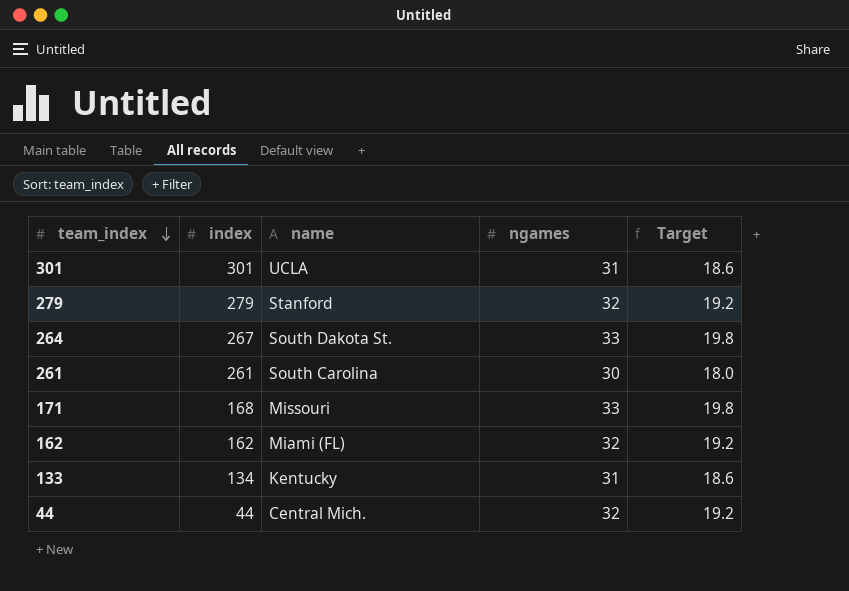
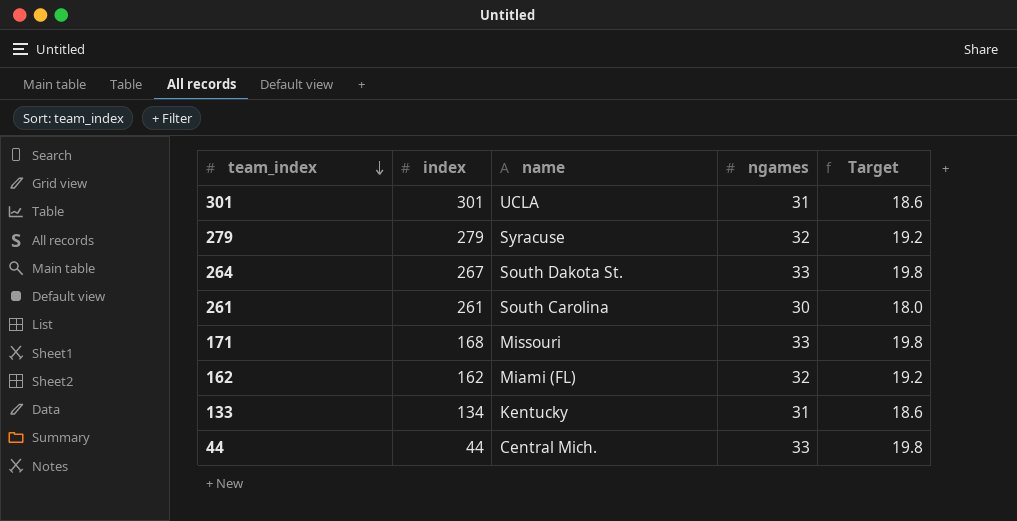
279 | name: Stanford -> Syracuse
44 | ngames: 32 -> 33
44 | Target: 19.2 -> 19.8

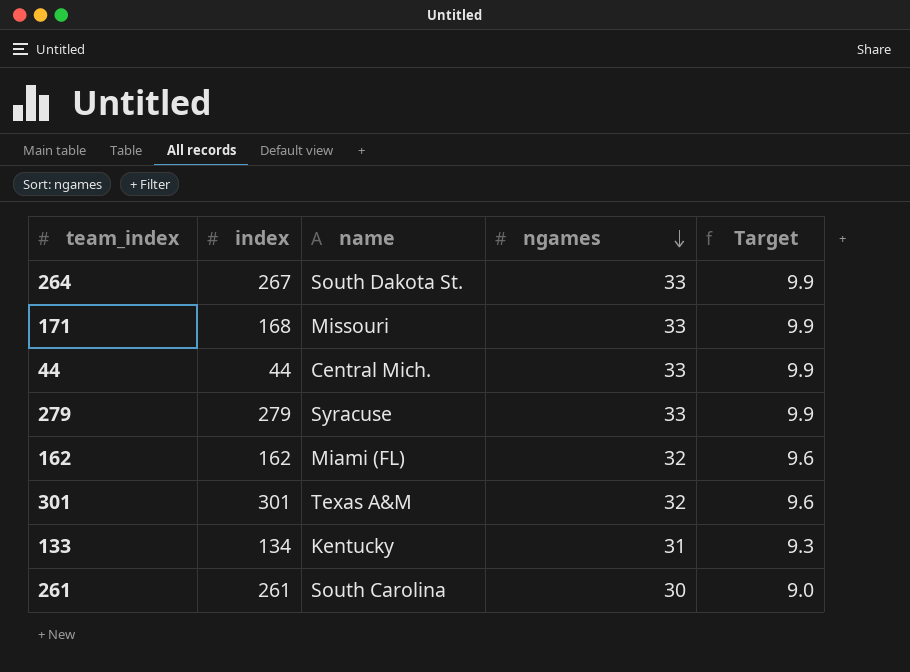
row order: team_index descending -> ngames descending
column Target | formula: [ngames] * 0.6 -> [ngames] * 0.3
279 | ngames: 32 -> 33
301 | name: UCLA -> Texas A&M
301 | ngames: 31 -> 32

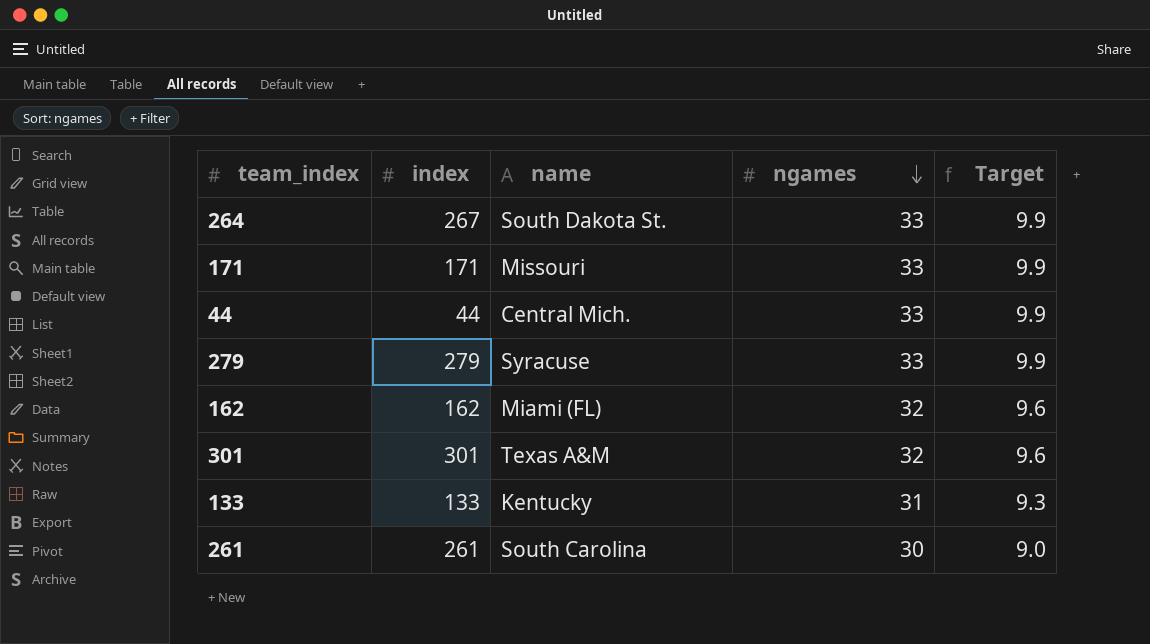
171 | index: 168 -> 171
133 | index: 134 -> 133

